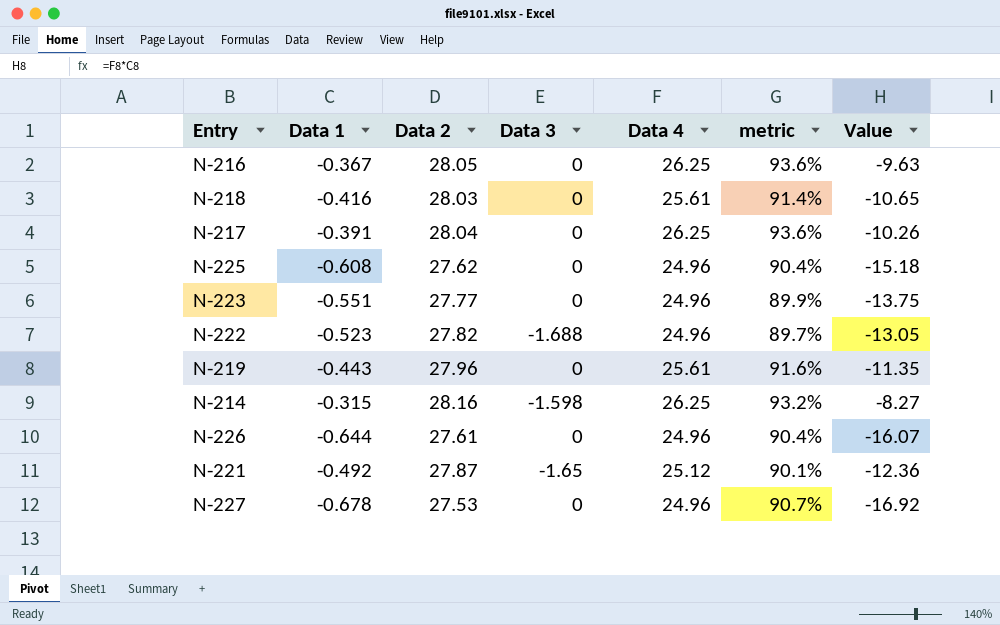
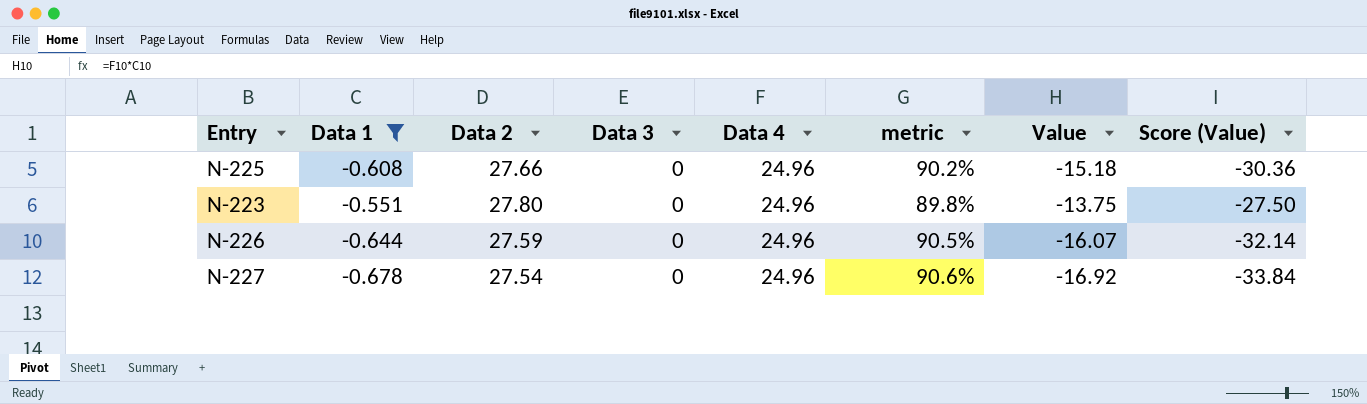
filter: none -> Data 1 <= -0.551
column Score (Value) | formula: none -> [Value] * 2
N-225 | Data 2: 27.62 -> 27.66
N-225 | metric: 90.4% -> 90.2%
N-223 | Data 2: 27.77 -> 27.80
N-223 | metric: 89.9% -> 89.8%
N-226 | Data 2: 27.61 -> 27.59
N-226 | metric: 90.4% -> 90.5%
N-227 | Data 2: 27.53 -> 27.54
N-227 | metric: 90.7% -> 90.6%

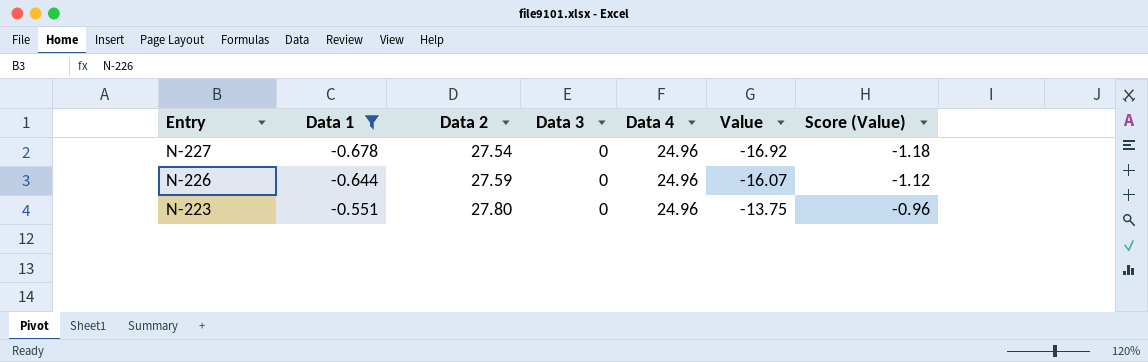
row order: none -> Entry descending
column metric | formula: [Data 4] / [Data 2] -> none
column Score (Value) | formula: [Value] * 2 -> [Value] * 0.07
row N-225: -0.608 | 27.66 | 0 | 24.96 | 90.2% | -15.18 | -30.36 -> none

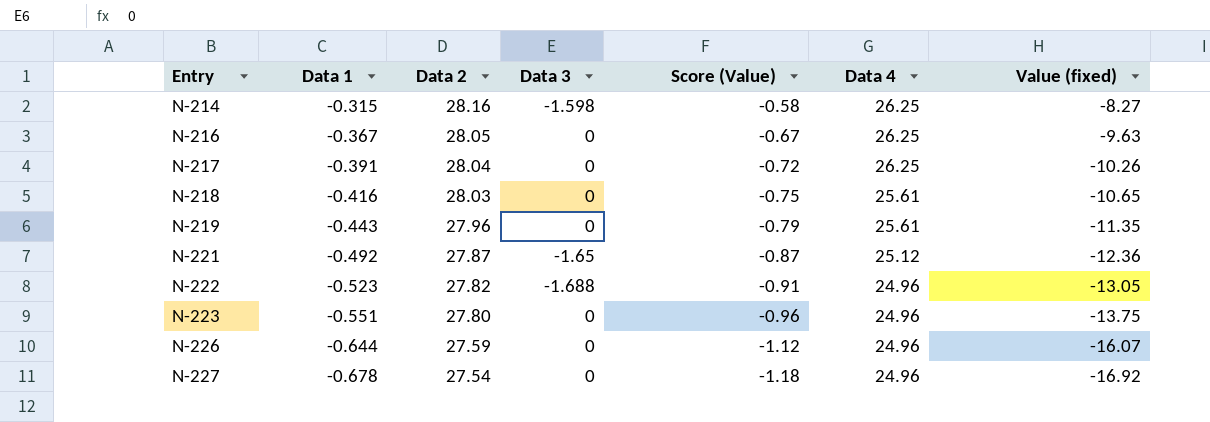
filter: Data 1 <= -0.551 -> none
row order: Entry descending -> Entry ascending
column Score (Value) | position: 7 -> 5
column name: Value -> Value (fixed)

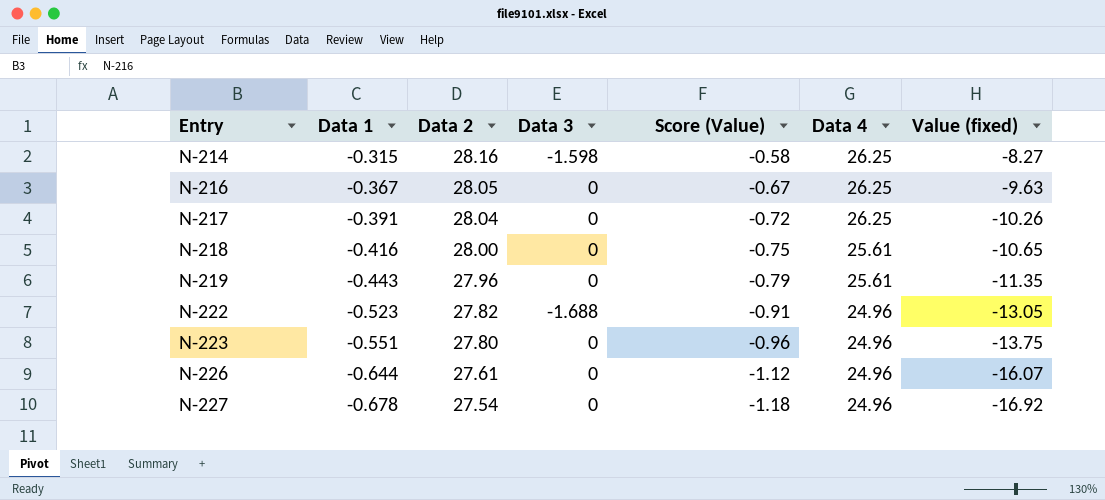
row N-221: -0.492 | 27.87 | -1.65 | -0.87 | 25.12 | -12.36 -> none
N-218 | Data 2: 28.03 -> 28.00
N-226 | Data 2: 27.59 -> 27.61

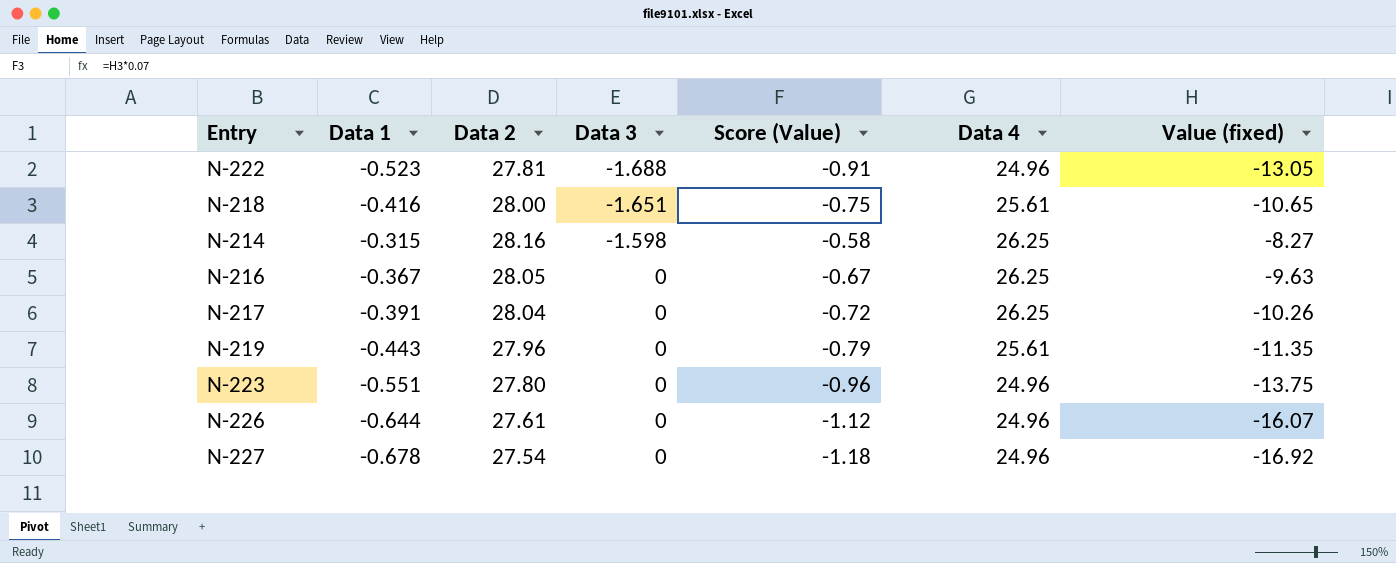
row order: Entry ascending -> Data 3 ascending
N-222 | Data 2: 27.82 -> 27.81
N-218 | Data 3: 0 -> -1.651

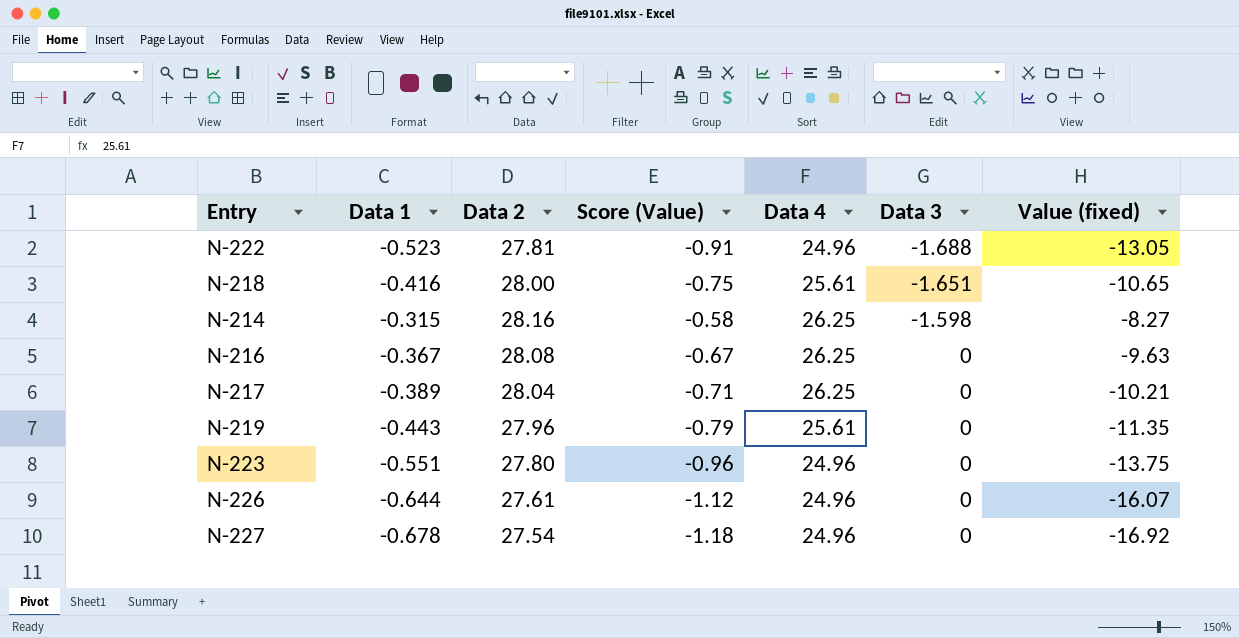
column Data 3 | position: 4 -> 6
N-216 | Data 2: 28.05 -> 28.08
N-217 | Data 1: -0.391 -> -0.389
N-217 | Score (Value): -0.72 -> -0.71
N-217 | Value (fixed): -10.26 -> -10.21

